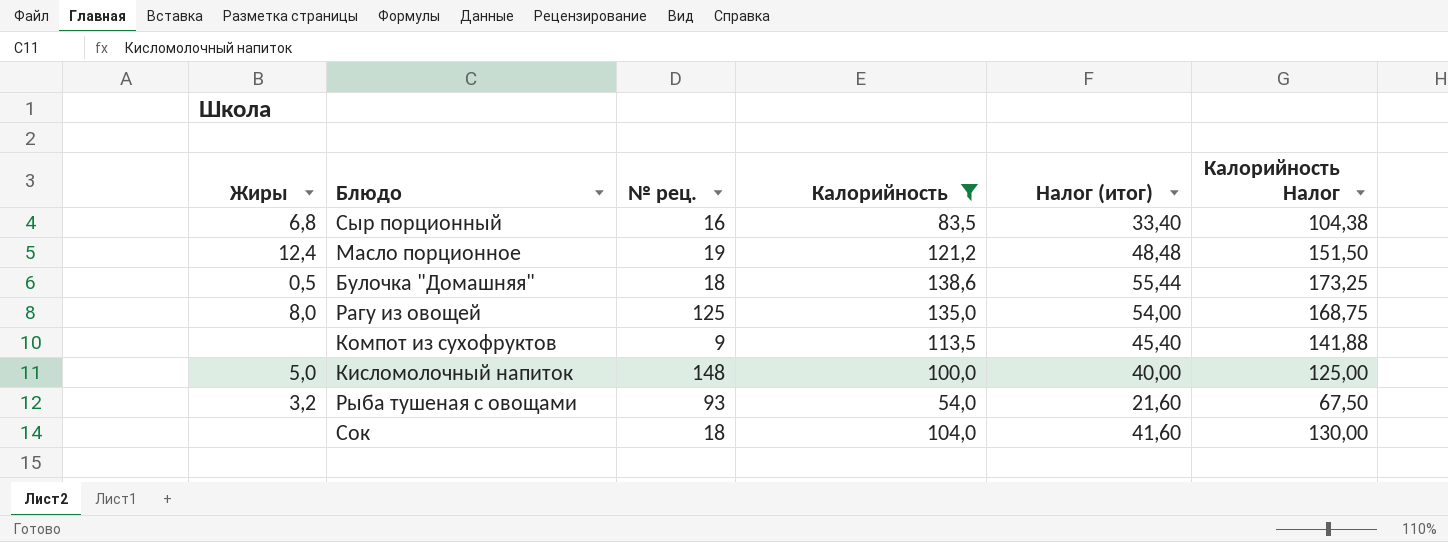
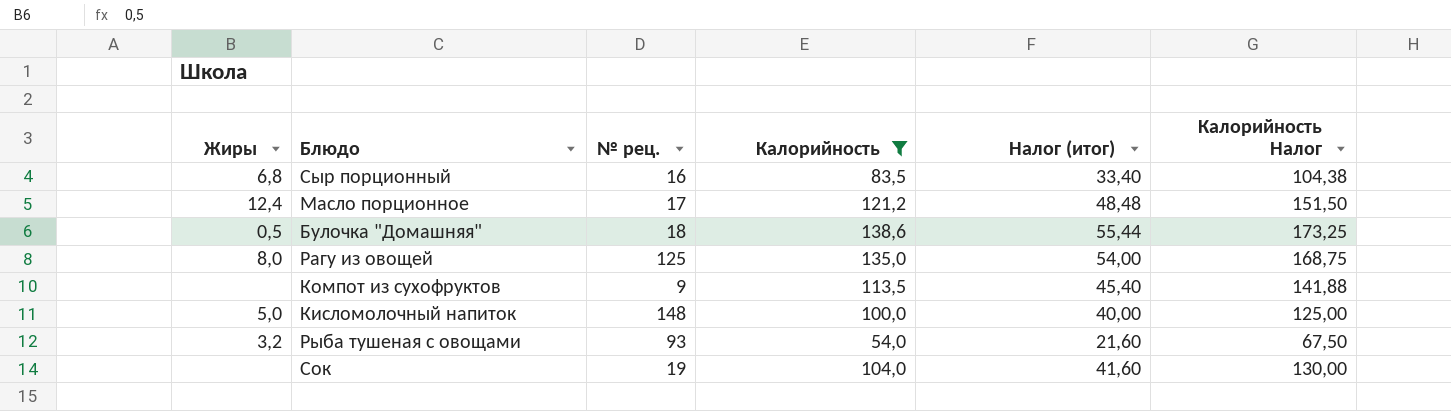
Масло порционное | № рец.: 19 -> 17
Сок | № рец.: 18 -> 19

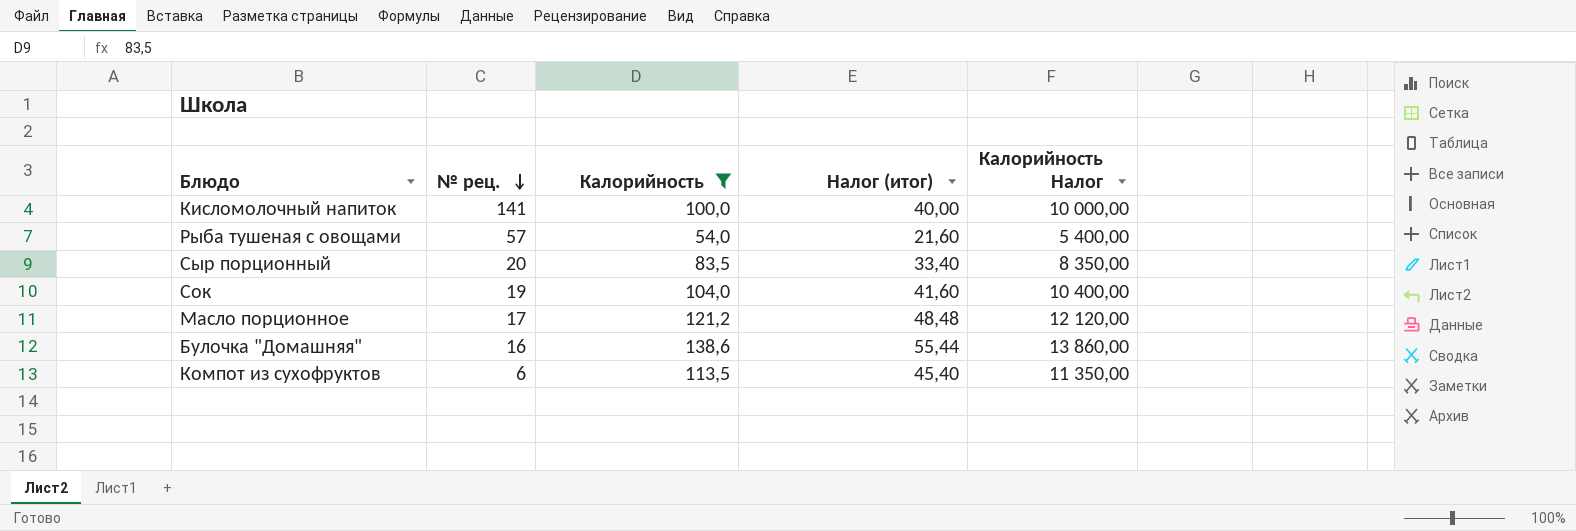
row order: none -> № рец. descending
column Жиры | position: 1 -> none
column Калорийность Налог | formula: [Калорийность] * 1,25 -> [Калорийность] * 100
row Рагу из овощей: 8,0 | 125 | 135,0 | 54,00 | 168,75 -> none
Кисломолочный напиток | № рец.: 148 -> 141
Рыба тушеная с овощами | № рец.: 93 -> 57
Сыр порционный | № рец.: 16 -> 20
Булочка "Домашняя" | № рец.: 18 -> 16
Компот из сухофруктов | № рец.: 9 -> 6

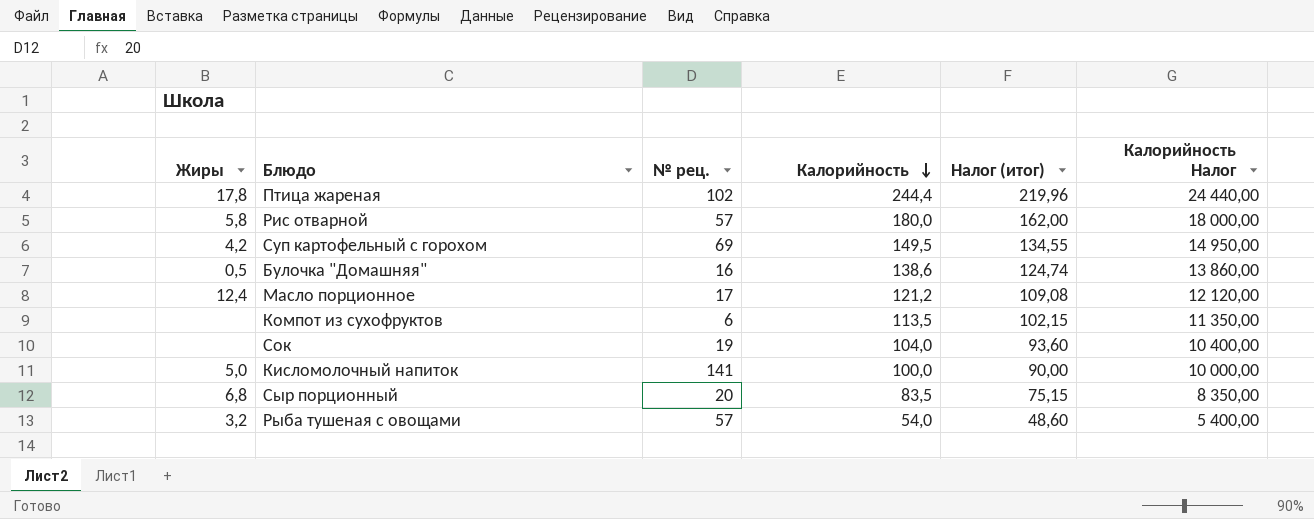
filter: Калорийность <= 138,6 -> none
row order: № рец. descending -> Калорийность descending
column Жиры | position: none -> 1
column Налог (итог) | formula: [Калорийность] * 0,4 -> [Калорийность] * 0,9

